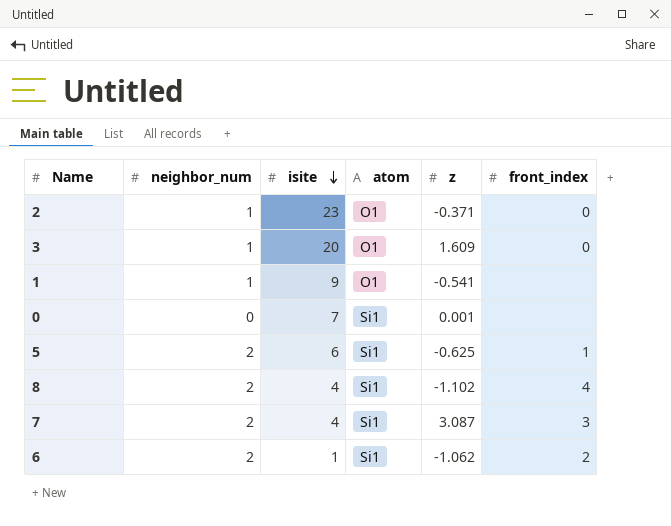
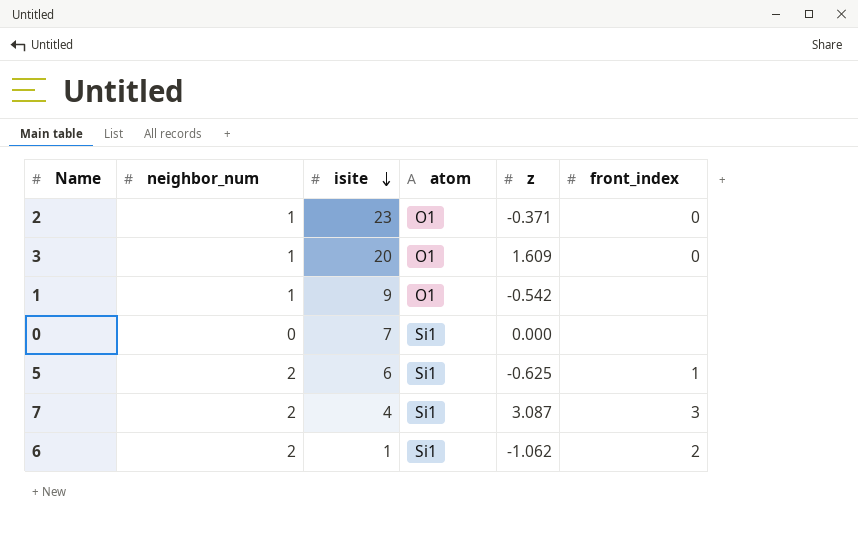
row 8: 2 | 4 | Si1 | -1.102 | 4 -> none
1 | z: -0.541 -> -0.542
0 | z: 0.001 -> 0.000

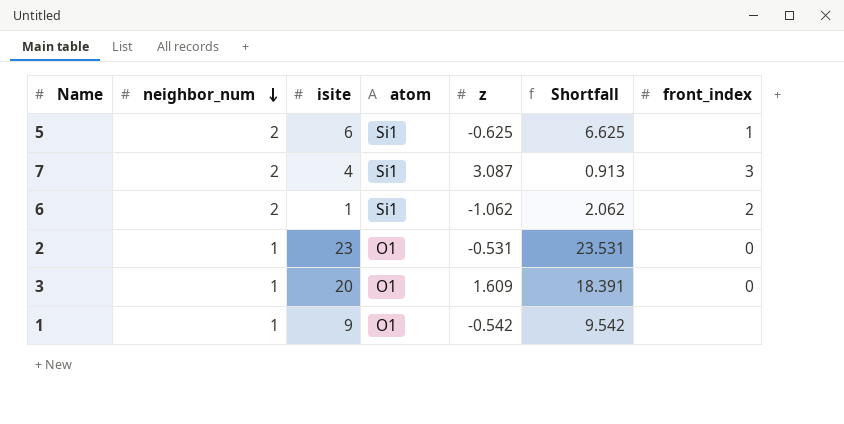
row order: isite descending -> neighbor_num descending
column Shortfall | formula: none -> [isite] - [z]
row 0: 0 | 7 | Si1 | 0.000 | none -> none
2 | z: -0.371 -> -0.531

